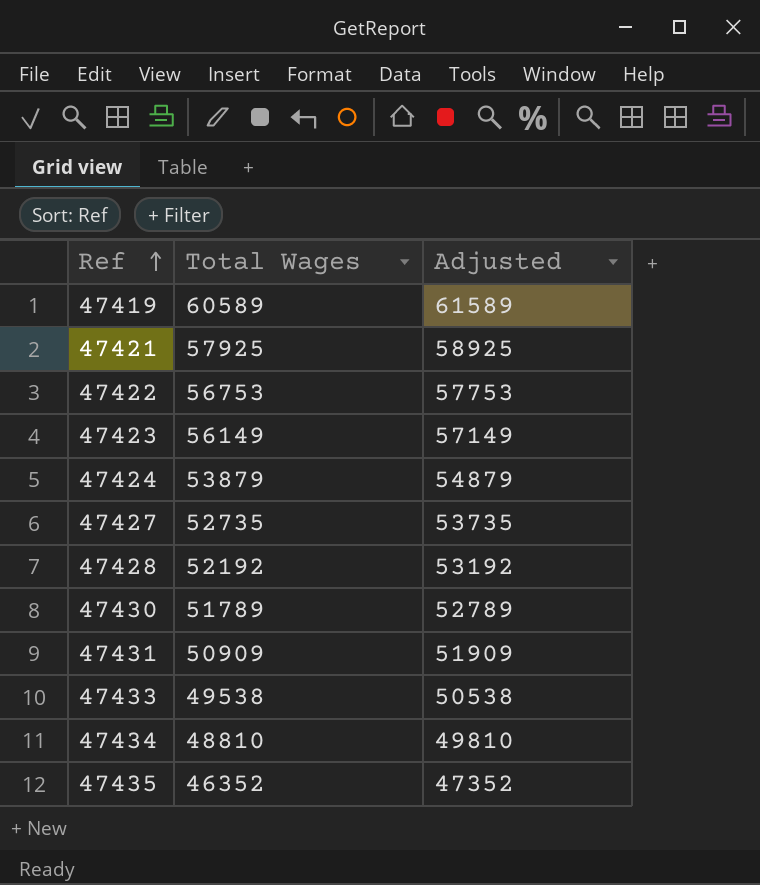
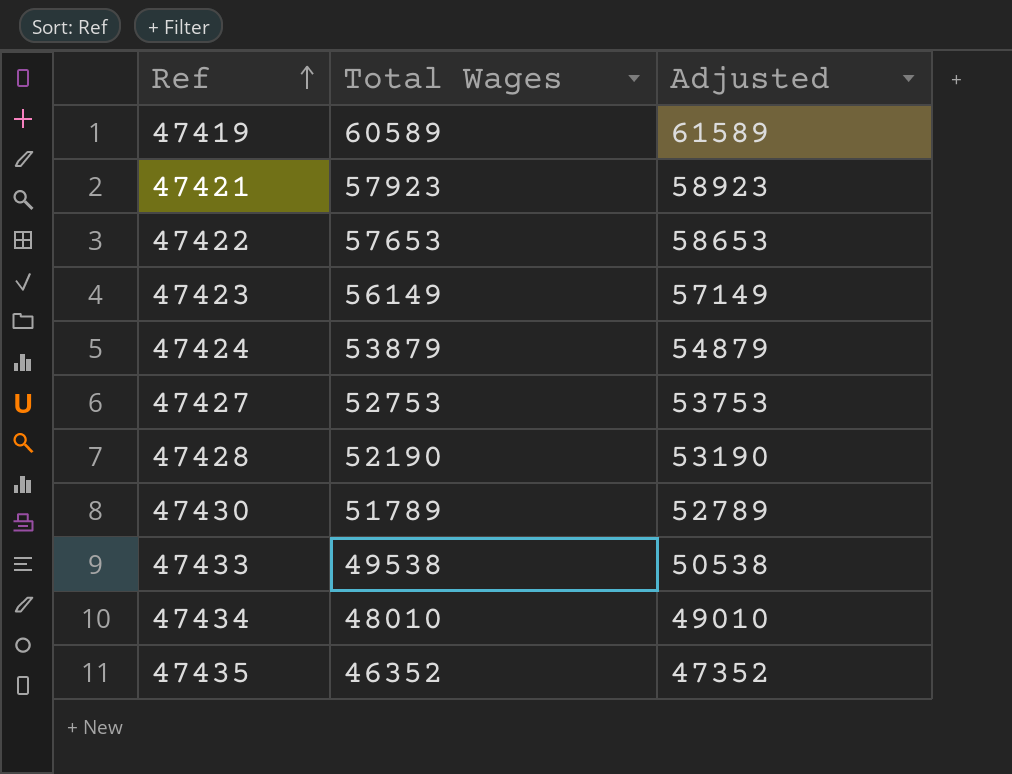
row 47431: 50909 | 51909 -> none
47421 | Total Wages: 57925 -> 57923
47421 | Adjusted: 58925 -> 58923
47422 | Total Wages: 56753 -> 57653
47422 | Adjusted: 57753 -> 58653
47427 | Total Wages: 52735 -> 52753
47427 | Adjusted: 53735 -> 53753
47428 | Total Wages: 52192 -> 52190
47428 | Adjusted: 53192 -> 53190
47434 | Total Wages: 48810 -> 48010
47434 | Adjusted: 49810 -> 49010

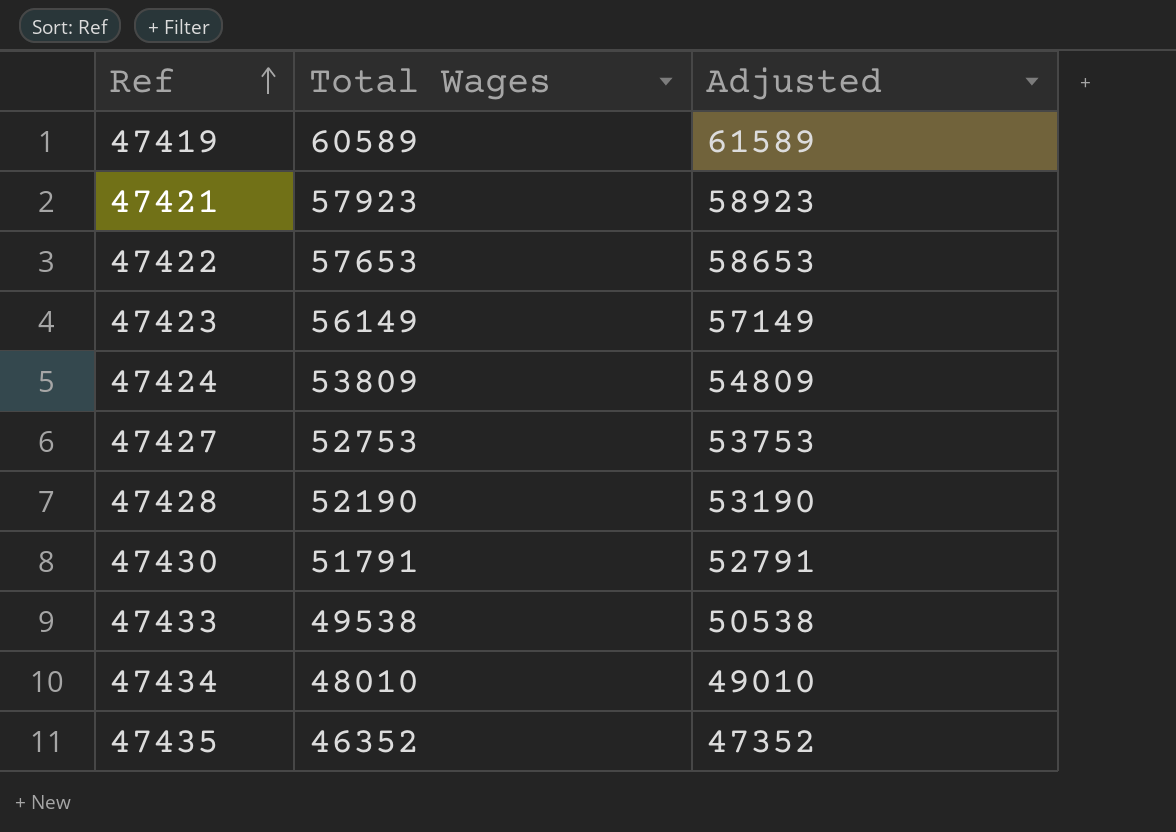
47424 | Total Wages: 53879 -> 53809
47424 | Adjusted: 54879 -> 54809
47430 | Total Wages: 51789 -> 51791
47430 | Adjusted: 52789 -> 52791

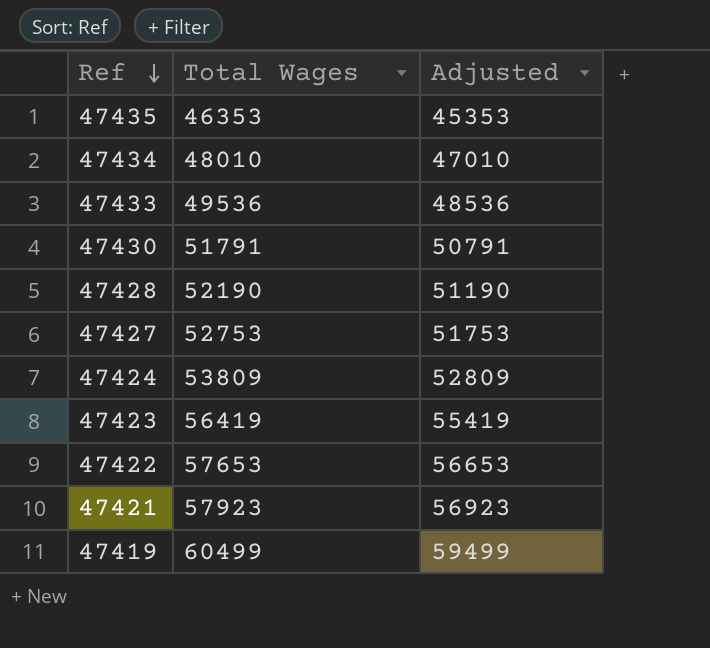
row order: Ref ascending -> Ref descending
column Adjusted | formula: [Total Wages] + 1000 -> [Total Wages] - 1000
47435 | Total Wages: 46352 -> 46353
47433 | Total Wages: 49538 -> 49536
47423 | Total Wages: 56149 -> 56419
47419 | Total Wages: 60589 -> 60499

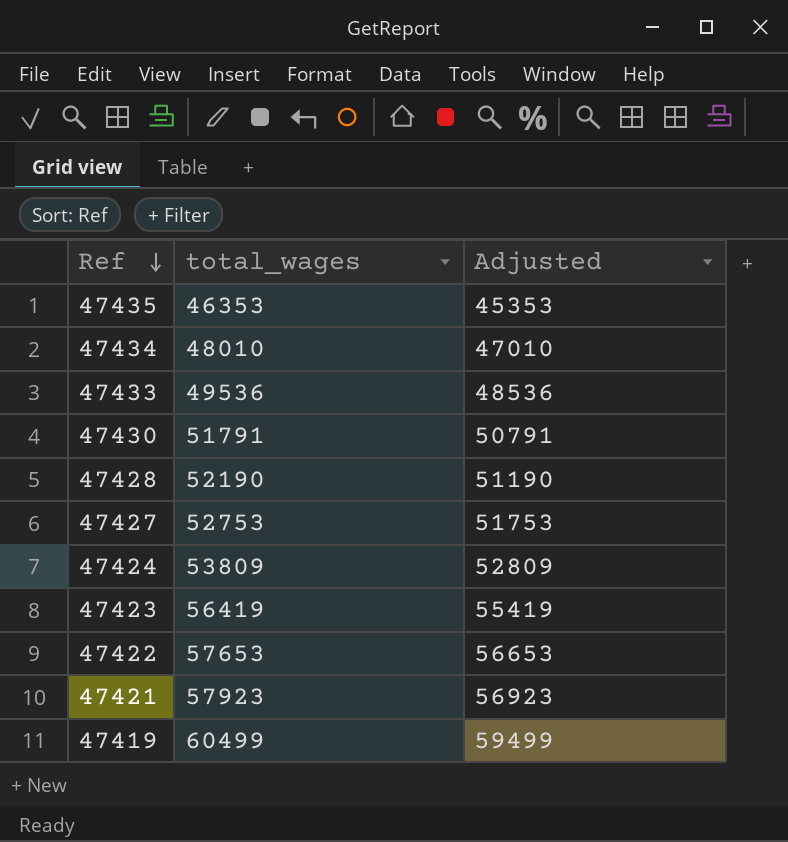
column name: Total Wages -> total_wages

